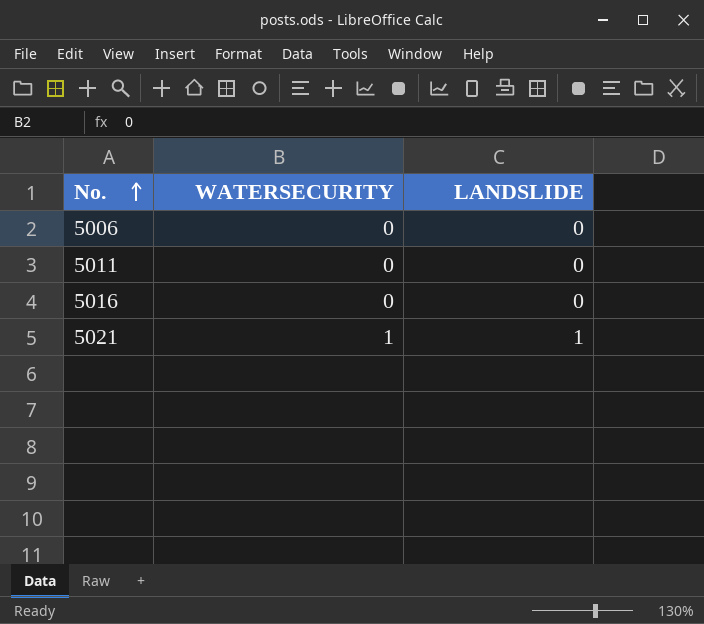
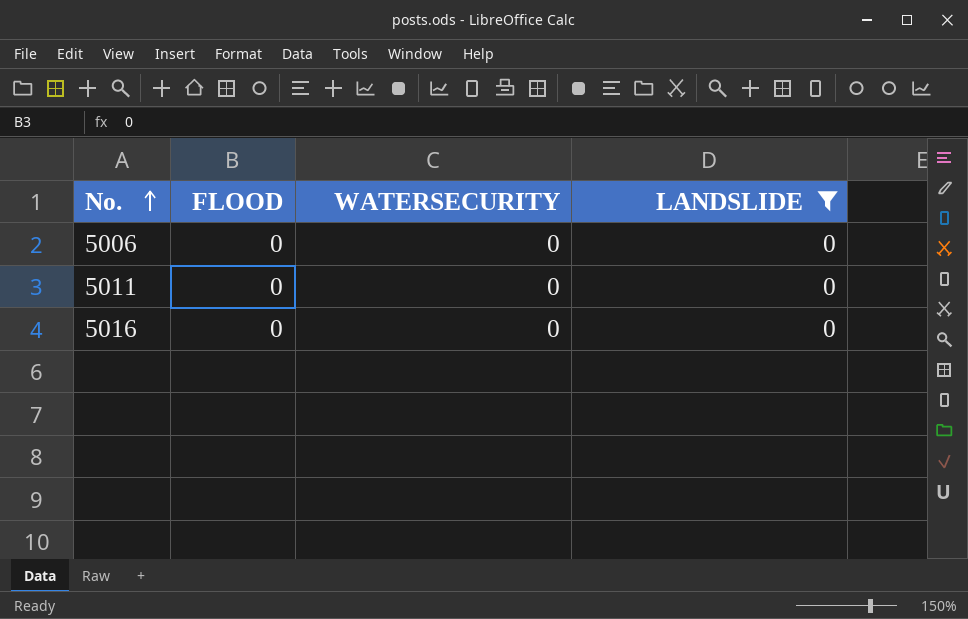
filter: none -> LANDSLIDE = 0
column FLOOD | position: none -> 2

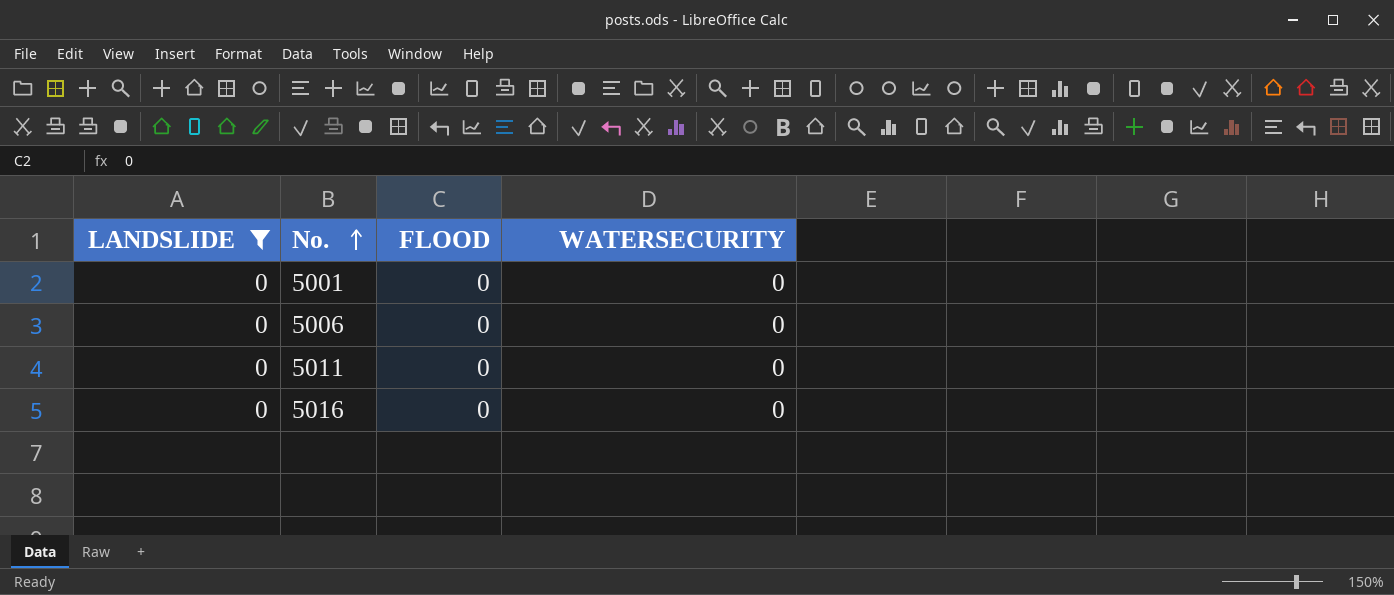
column LANDSLIDE | position: 4 -> 1
row 5001: none -> 0 | 0 | 0

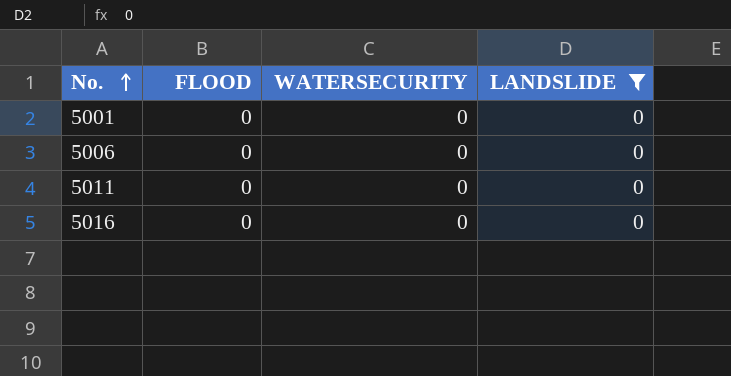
column LANDSLIDE | position: 1 -> 4

